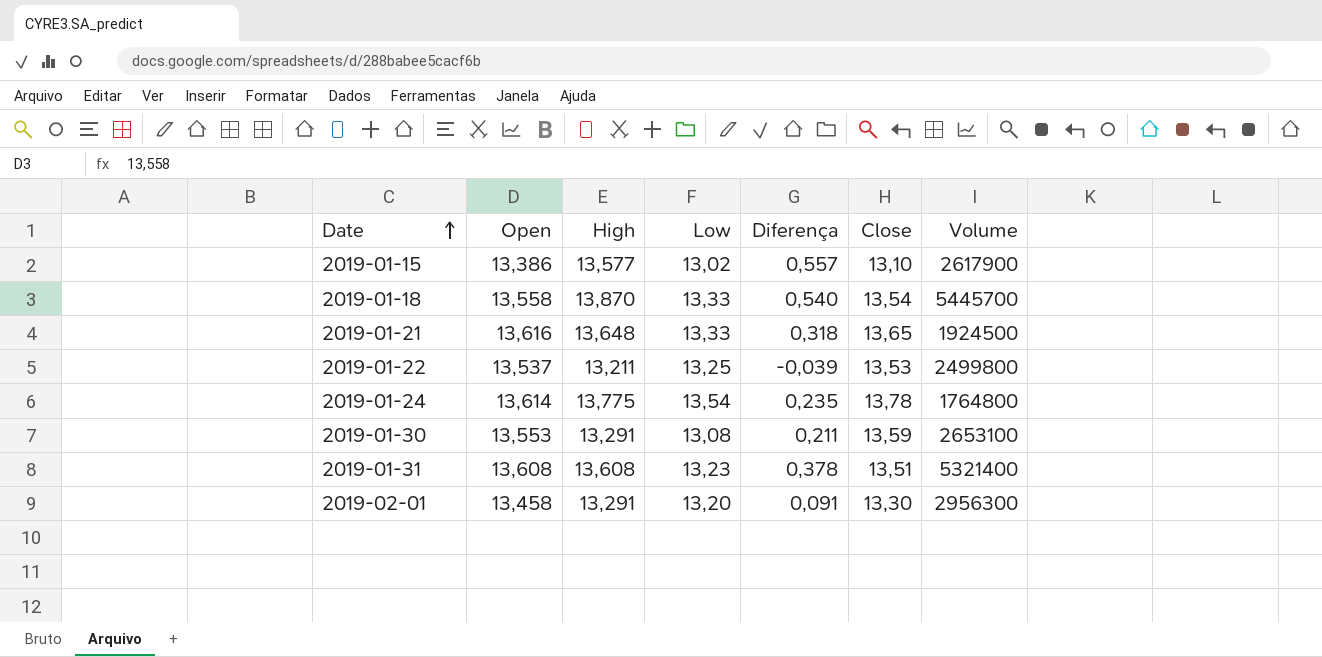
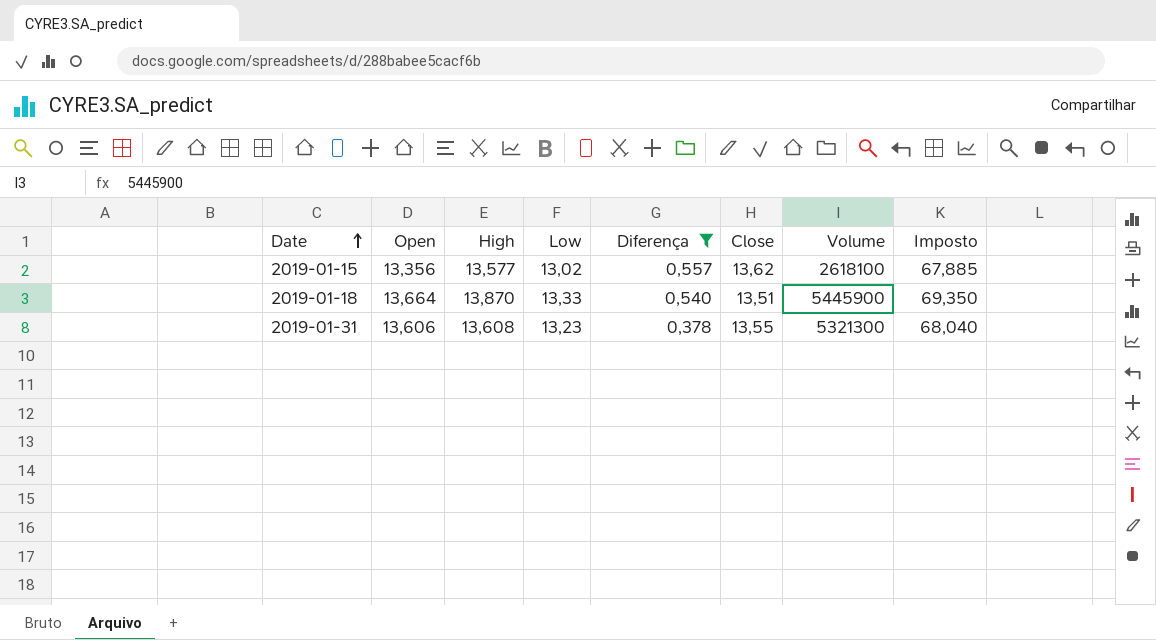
filter: none -> Diferença >= 0,378
column Imposto | formula: none -> [High] * 5
2019-01-15 | Open: 13,386 -> 13,356
2019-01-15 | Close: 13,10 -> 13,62
2019-01-15 | Volume: 2617900 -> 2618100
2019-01-18 | Open: 13,558 -> 13,664
2019-01-18 | Close: 13,54 -> 13,51
2019-01-18 | Volume: 5445700 -> 5445900
2019-01-31 | Open: 13,608 -> 13,606
2019-01-31 | Close: 13,51 -> 13,55
2019-01-31 | Volume: 5321400 -> 5321300

